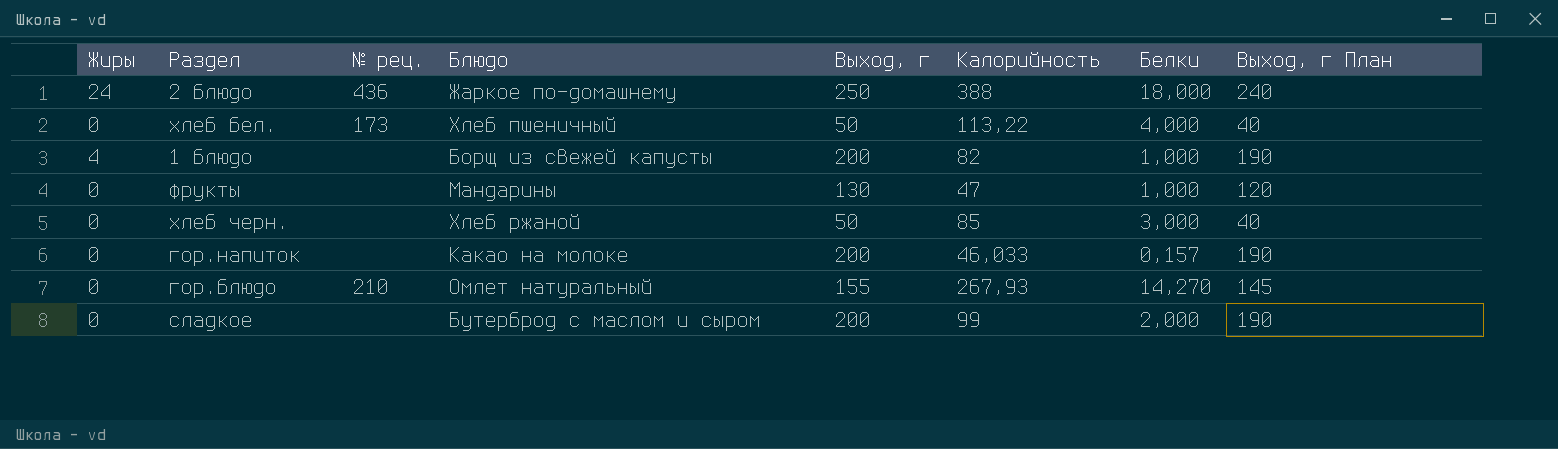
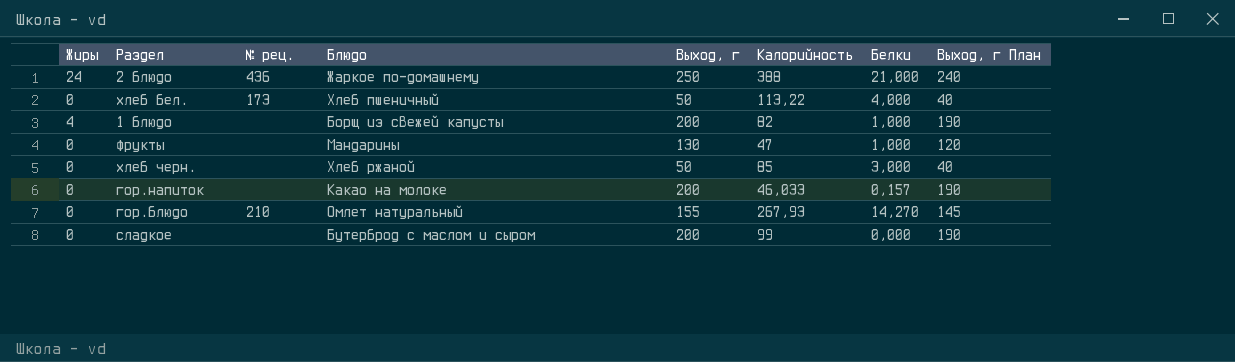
2 блюдо | Белки: 18,000 -> 21,000
сладкое | Белки: 2,000 -> 0,000

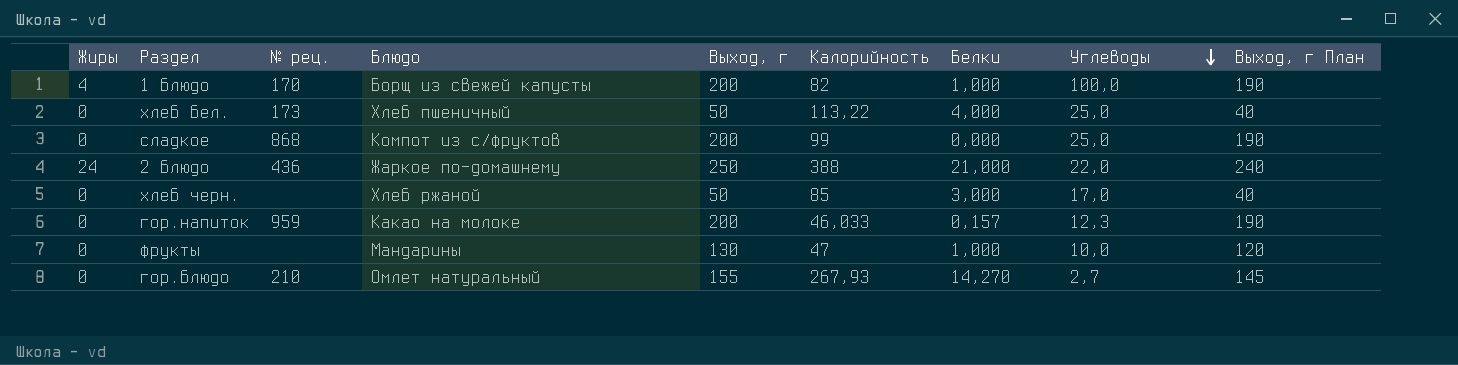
row order: none -> Углеводы descending
column Углеводы | position: none -> 8
1 блюдо | № рец.: none -> 170
сладкое | № рец.: none -> 868
сладкое | Блюдо: Бутерброд с маслом и сыром -> Компот из с/фруктов
гор.напиток | № рец.: none -> 959

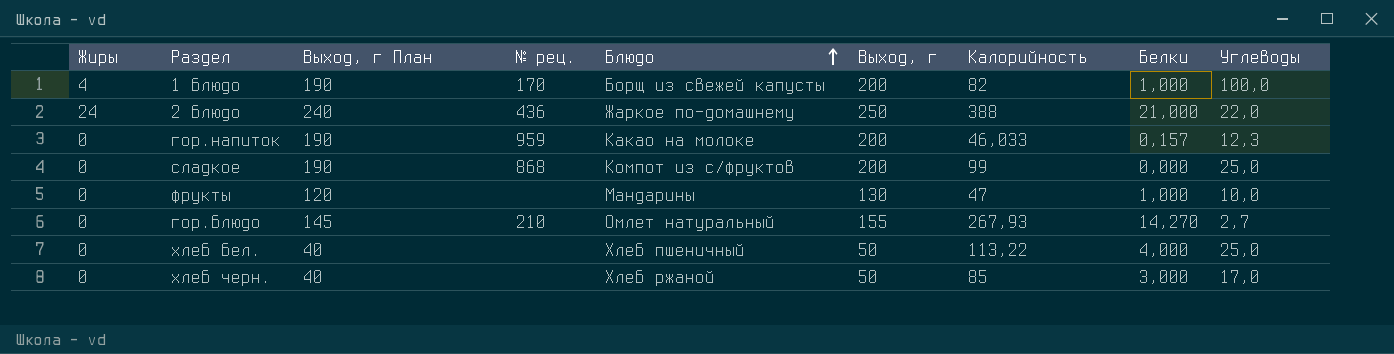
row order: Углеводы descending -> Блюдо ascending
column Выход, г План | position: 9 -> 3
хлеб бел. | № рец.: 173 -> none

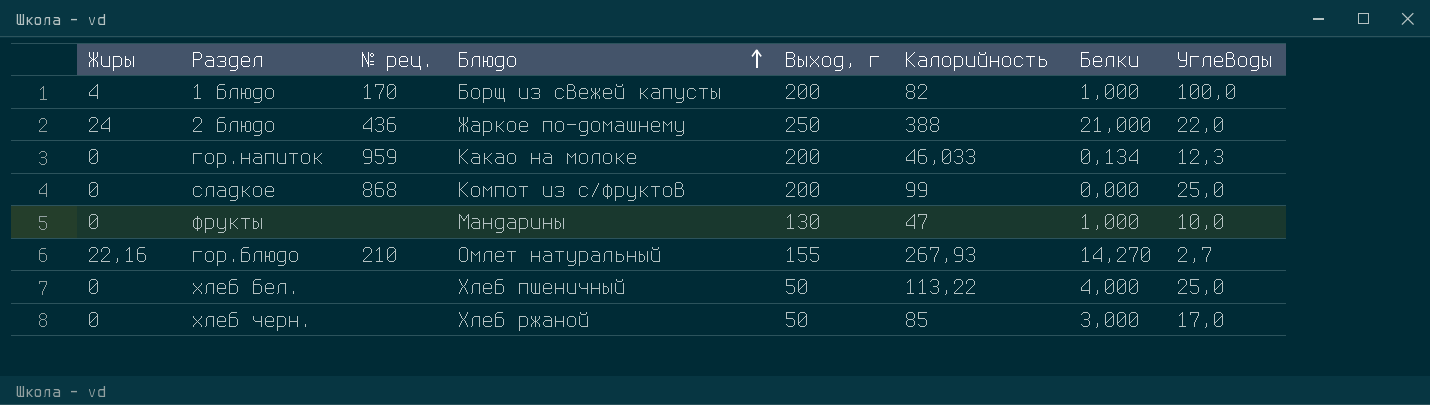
column Выход, г План | formula: [Выход, г] - 10 -> none
гор.напиток | Белки: 0,157 -> 0,134
гор.блюдо | Жиры: 0 -> 22,16

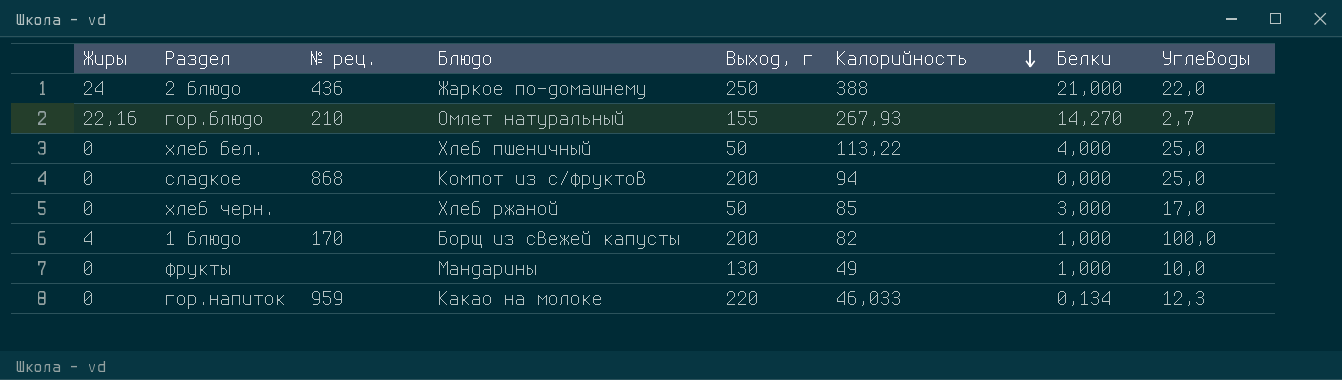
row order: Блюдо ascending -> Калорийность descending
сладкое | Калорийность: 99 -> 94
фрукты | Калорийность: 47 -> 49
гор.напиток | Выход, г: 200 -> 220

